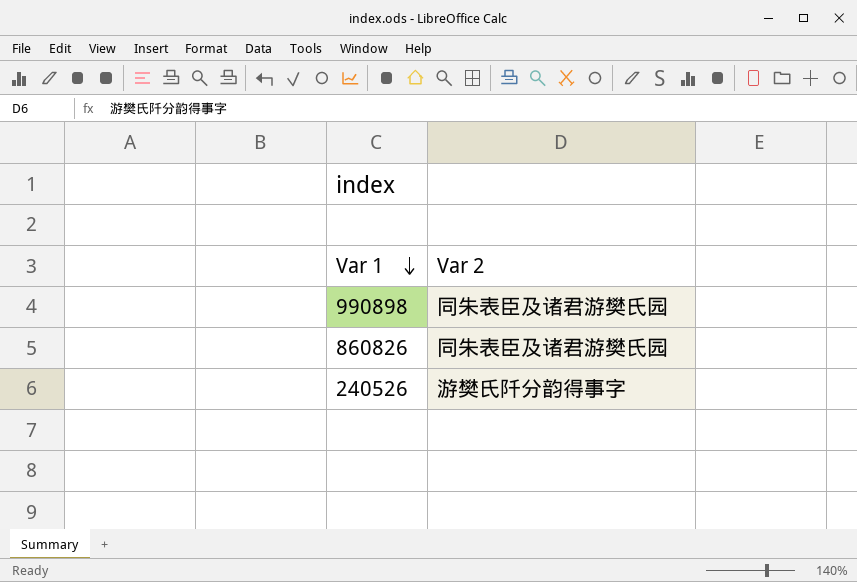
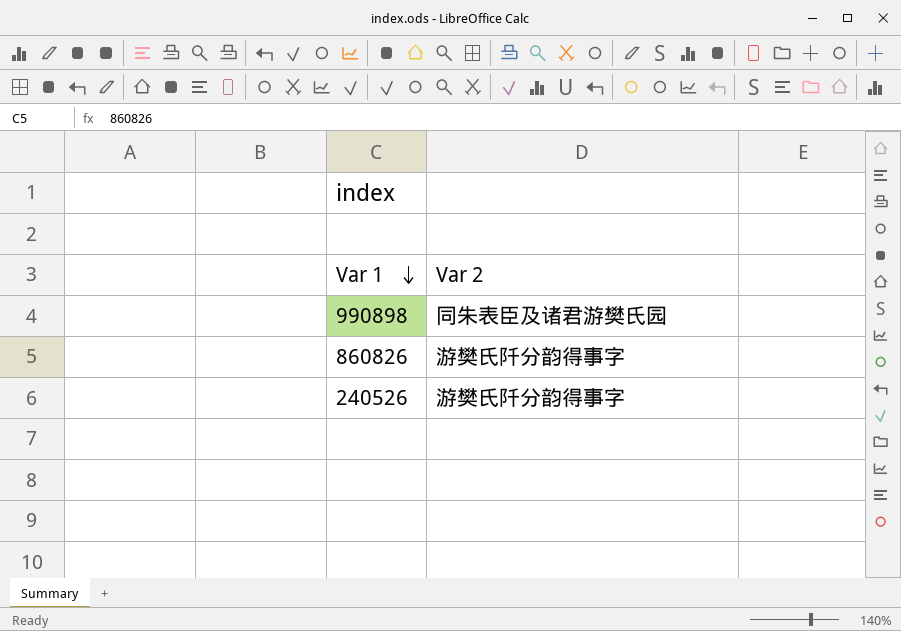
860826 | Var 2: 同朱表臣及诸君游樊氏园 -> 游樊氏阡分韵得事字

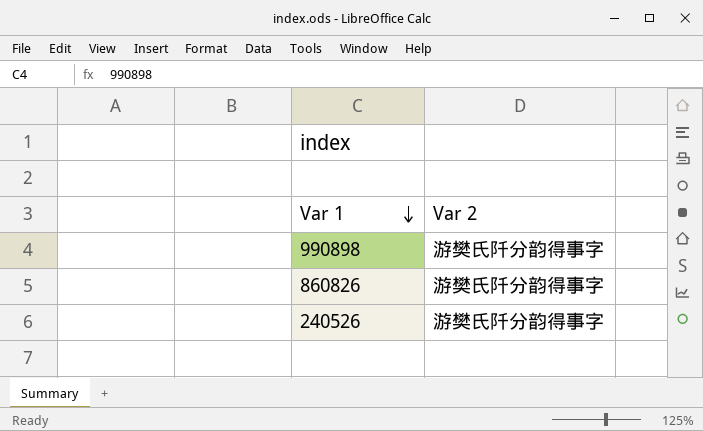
990898 | Var 2: 同朱表臣及诸君游樊氏园 -> 游樊氏阡分韵得事字

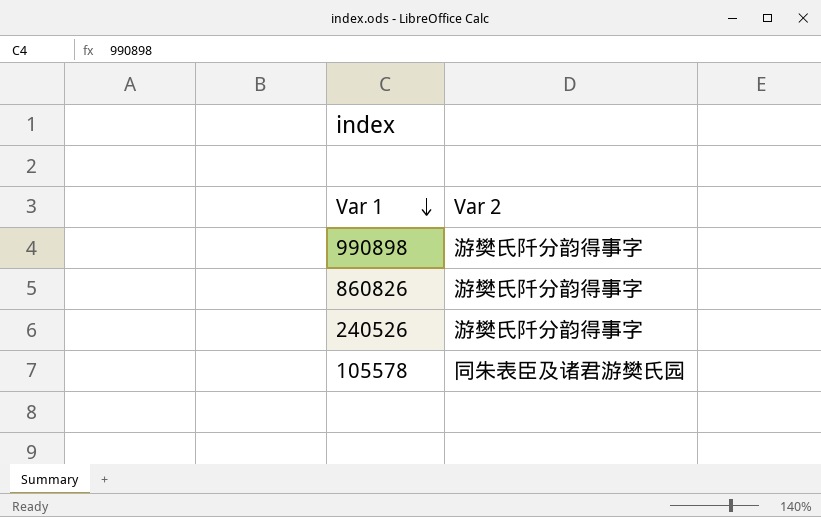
row 105578: none -> 同朱表臣及诸君游樊氏园

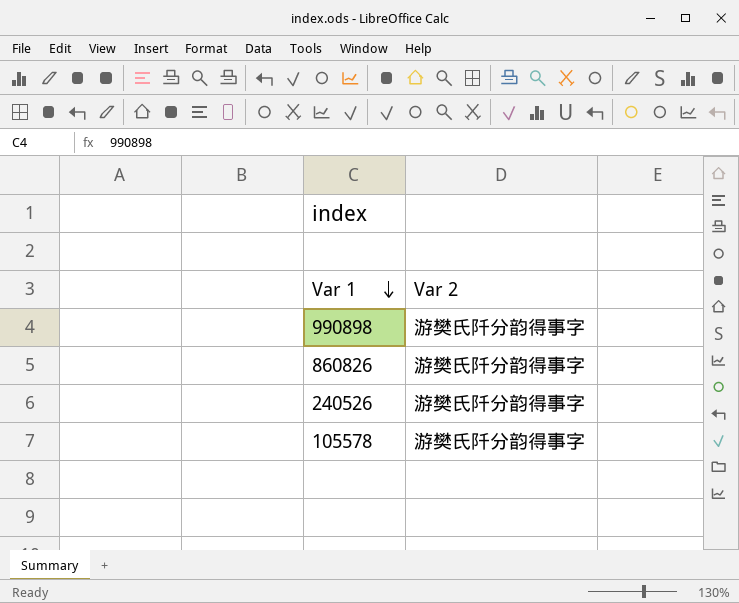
105578 | Var 2: 同朱表臣及诸君游樊氏园 -> 游樊氏阡分韵得事字

